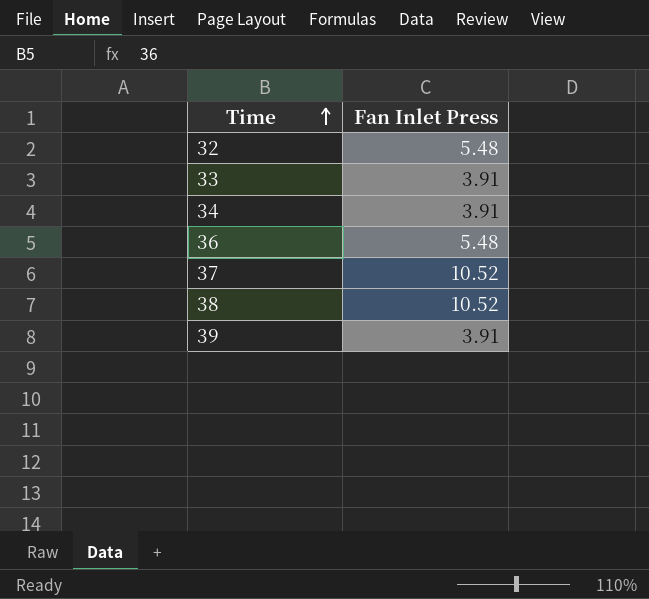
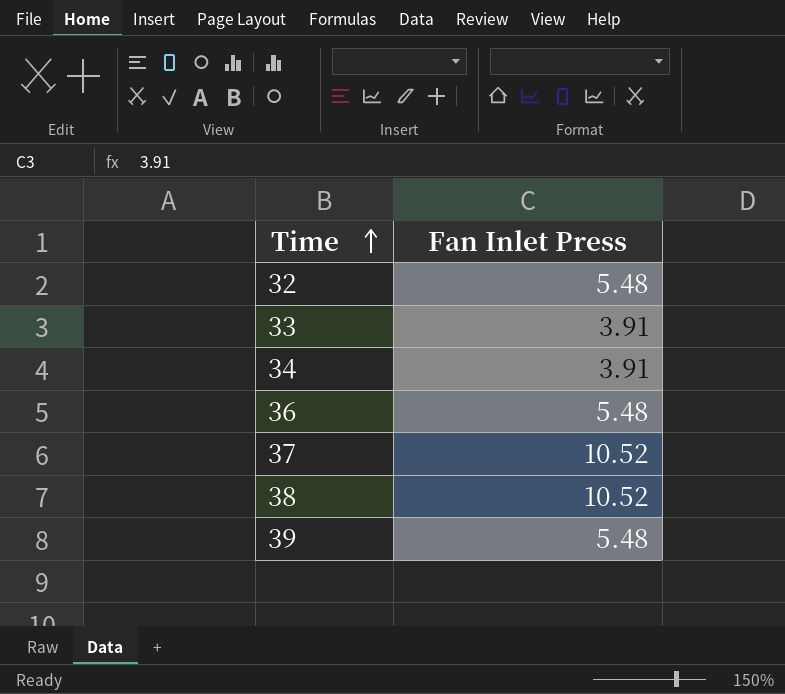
39 | Fan Inlet Press: 3.91 -> 5.48

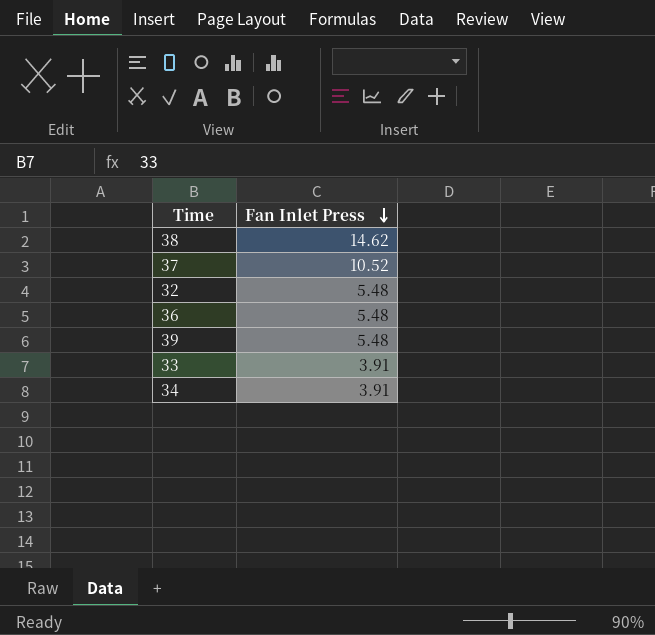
row order: Time ascending -> Fan Inlet Press descending
38 | Fan Inlet Press: 10.52 -> 14.62

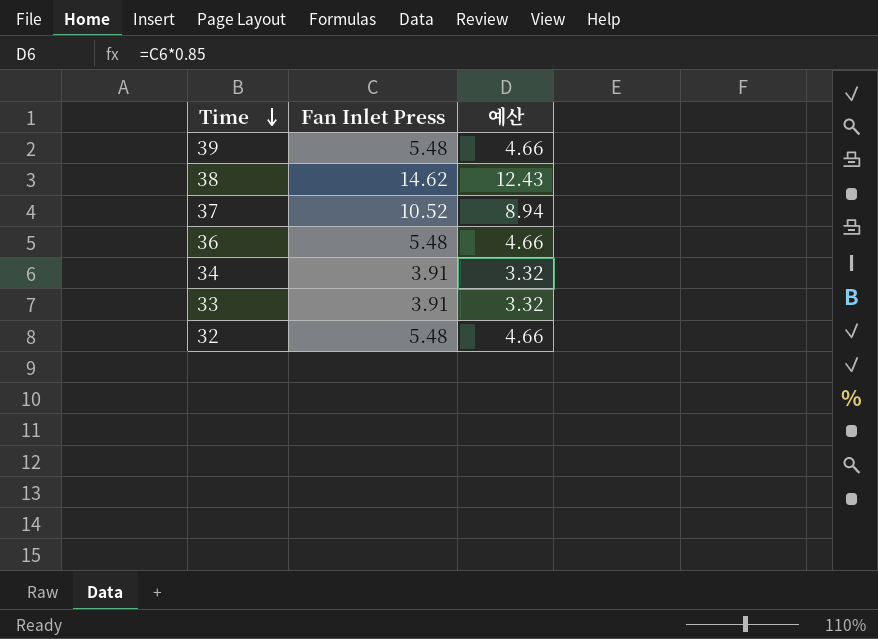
row order: Fan Inlet Press descending -> Time descending
column 예산 | formula: none -> [Fan Inlet Press] * 0.85

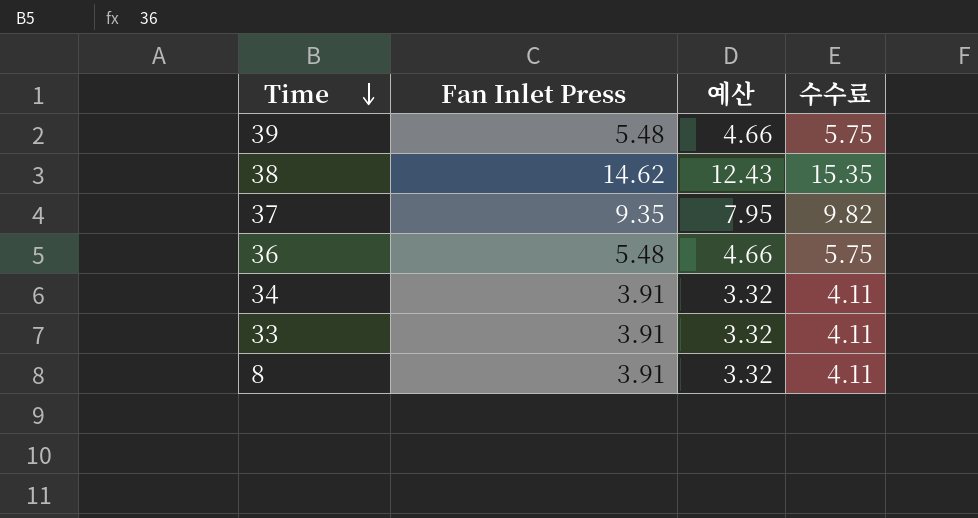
column 수수료 | formula: none -> [Fan Inlet Press] * 1.05
row 32: 5.48 | 4.66 -> none
37 | Fan Inlet Press: 10.52 -> 9.35
37 | 예산: 8.94 -> 7.95
row 8: none -> 3.91 | 3.32 | 4.11

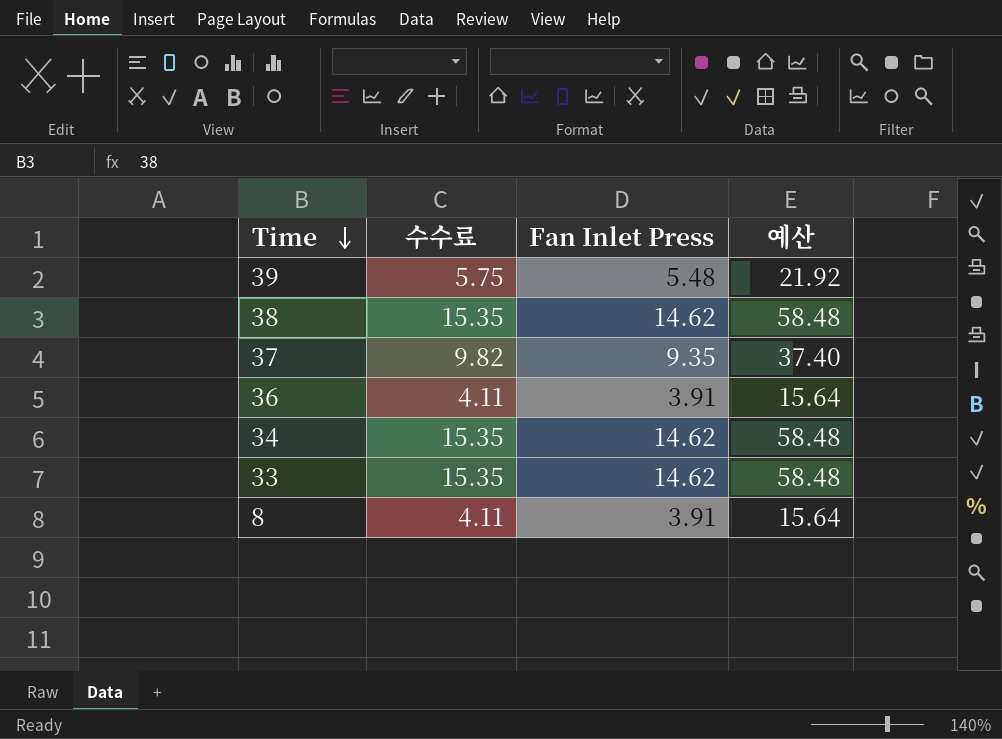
column 수수료 | position: 4 -> 2
column 예산 | formula: [Fan Inlet Press] * 0.85 -> [Fan Inlet Press] * 4
36 | 수수료: 5.75 -> 4.11
36 | Fan Inlet Press: 5.48 -> 3.91
34 | 수수료: 4.11 -> 15.35
34 | Fan Inlet Press: 3.91 -> 14.62
33 | 수수료: 4.11 -> 15.35
33 | Fan Inlet Press: 3.91 -> 14.62

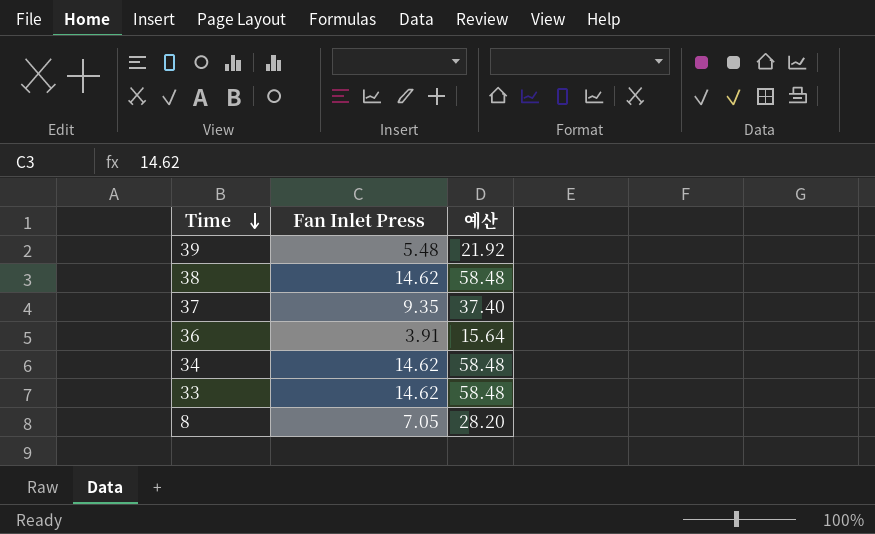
column 수수료 | formula: [Fan Inlet Press] * 1.05 -> none
8 | Fan Inlet Press: 3.91 -> 7.05
8 | 예산: 15.64 -> 28.20

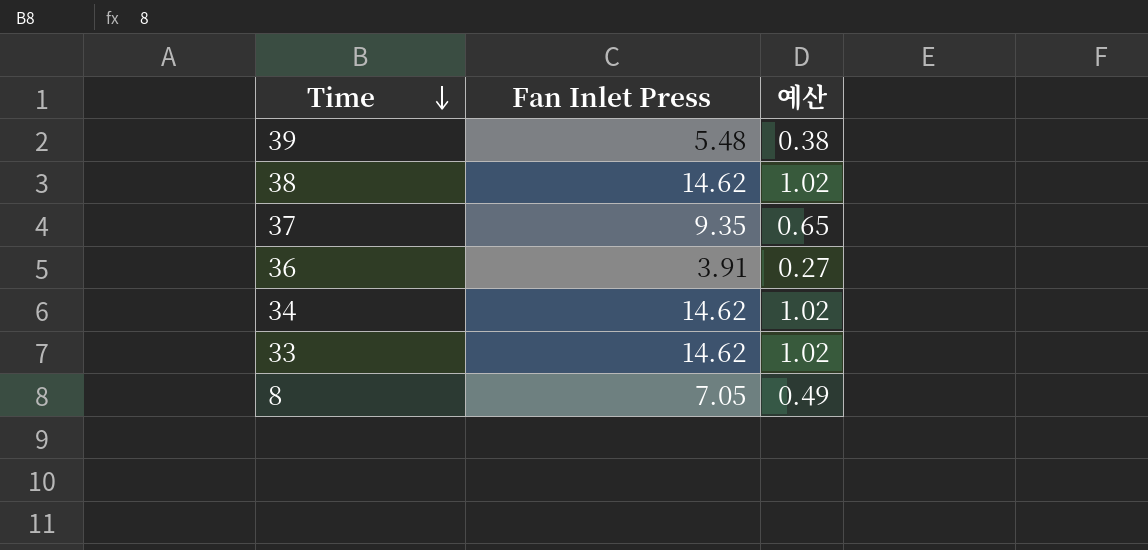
column 예산 | formula: [Fan Inlet Press] * 4 -> [Fan Inlet Press] * 0.07

